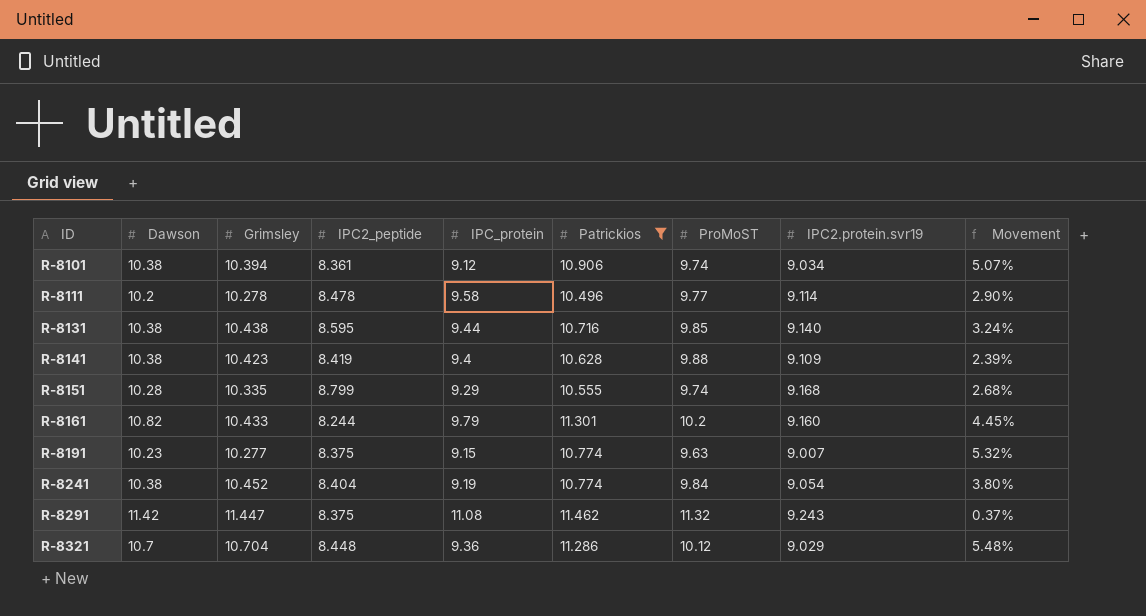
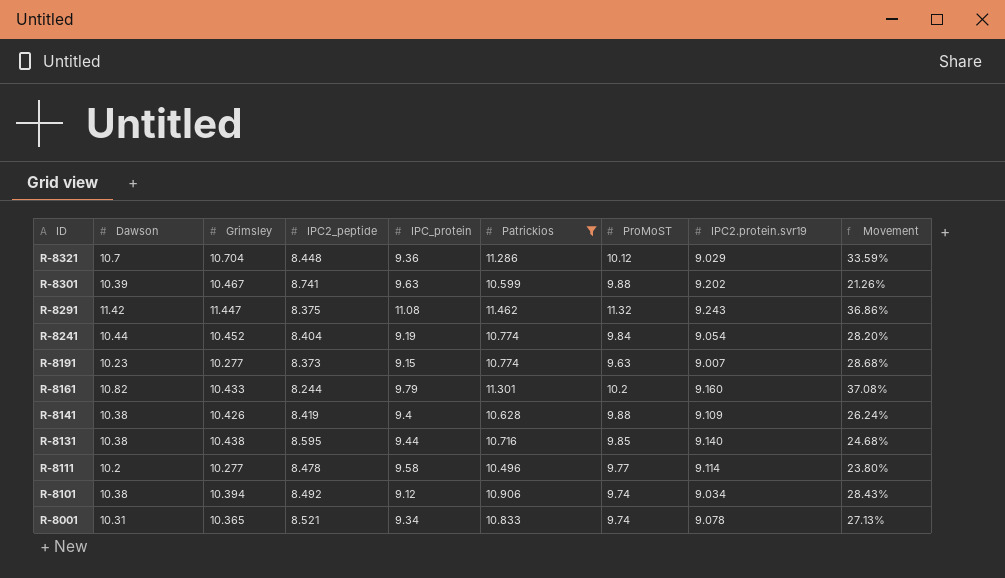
row order: ID ascending -> ID descending
column Movement | formula: ([Patrickios] - [Dawson]) / [Dawson] -> ([Patrickios] - [IPC2_peptide]) / [IPC2_peptide]
row R-8151: 10.28 | 10.335 | 8.799 | 9.29 | 10.555 | 9.74 | 9.168 | 2.68% -> none
row R-8301: none -> 10.39 | 10.467 | 8.741 | 9.63 | 10.599 | 9.88 | 9.202 | 21.26%
R-8241 | Dawson: 10.38 -> 10.44
R-8191 | IPC2_peptide: 8.375 -> 8.373
R-8141 | Grimsley: 10.423 -> 10.426
R-8111 | Grimsley: 10.278 -> 10.277
R-8101 | IPC2_peptide: 8.361 -> 8.492
row R-8001: none -> 10.31 | 10.365 | 8.521 | 9.34 | 10.833 | 9.74 | 9.078 | 27.13%

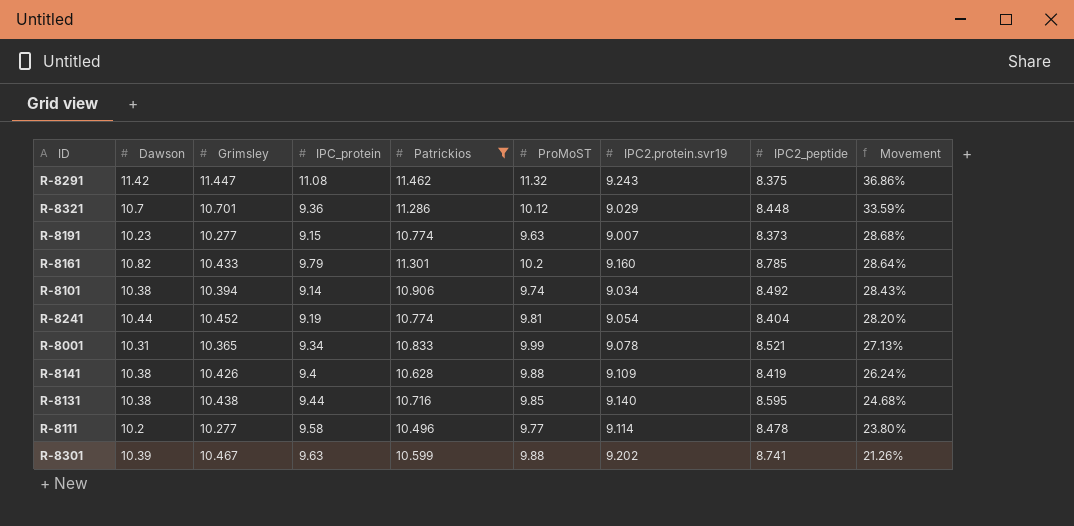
row order: ID descending -> Movement descending
column IPC2_peptide | position: 4 -> 8
R-8321 | Grimsley: 10.704 -> 10.701
R-8161 | IPC2_peptide: 8.244 -> 8.785
R-8161 | Movement: 37.08% -> 28.64%
R-8101 | IPC_protein: 9.12 -> 9.14
R-8241 | ProMoST: 9.84 -> 9.81
R-8001 | ProMoST: 9.74 -> 9.99

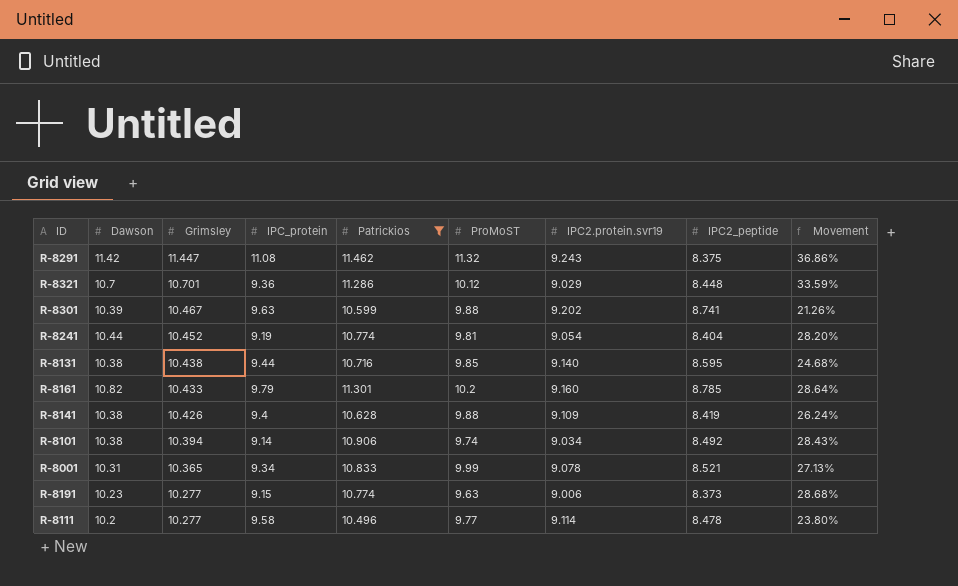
row order: Movement descending -> Grimsley descending
R-8191 | IPC2.protein.svr19: 9.007 -> 9.006

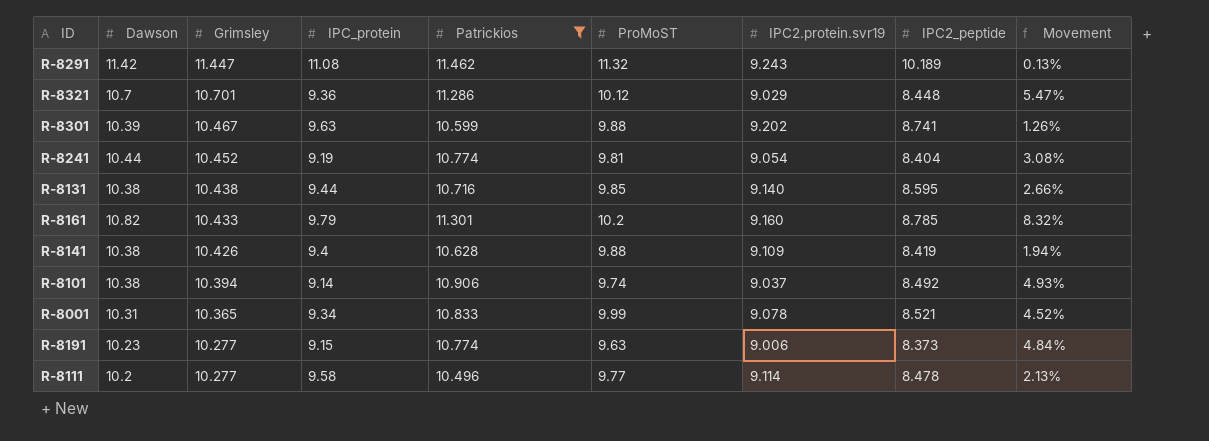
column Movement | formula: ([Patrickios] - [IPC2_peptide]) / [IPC2_peptide] -> ([Patrickios] - [Grimsley]) / [Grimsley]
R-8291 | IPC2_peptide: 8.375 -> 10.189
R-8101 | IPC2.protein.svr19: 9.034 -> 9.037

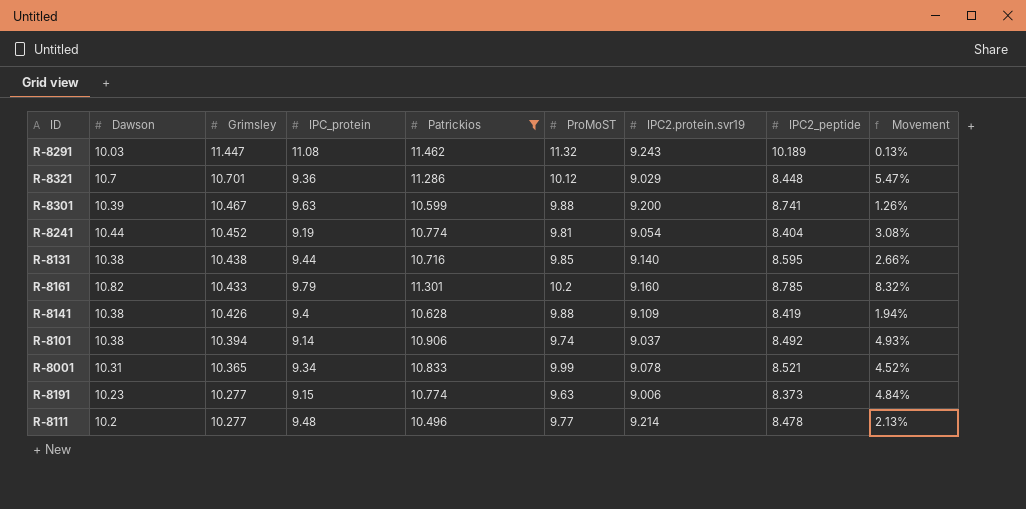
R-8291 | Dawson: 11.42 -> 10.03
R-8301 | IPC2.protein.svr19: 9.202 -> 9.200
R-8111 | IPC_protein: 9.58 -> 9.48
R-8111 | IPC2.protein.svr19: 9.114 -> 9.214

